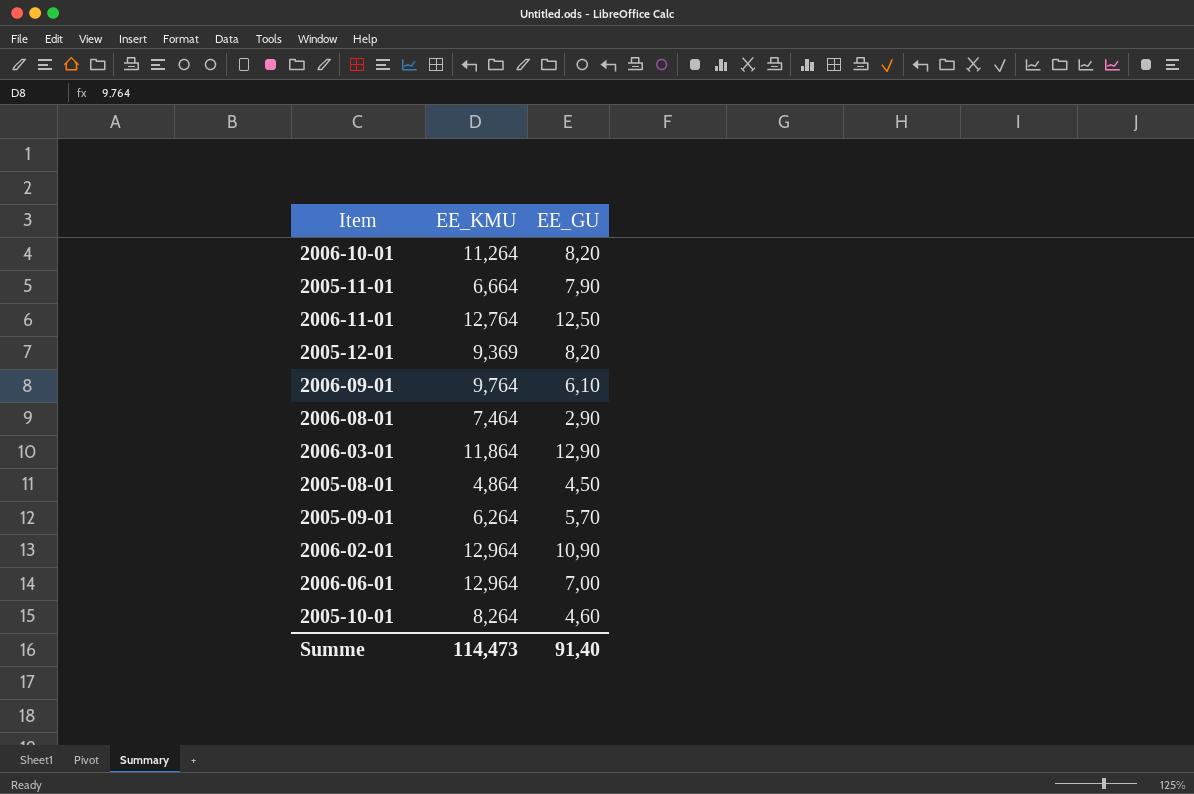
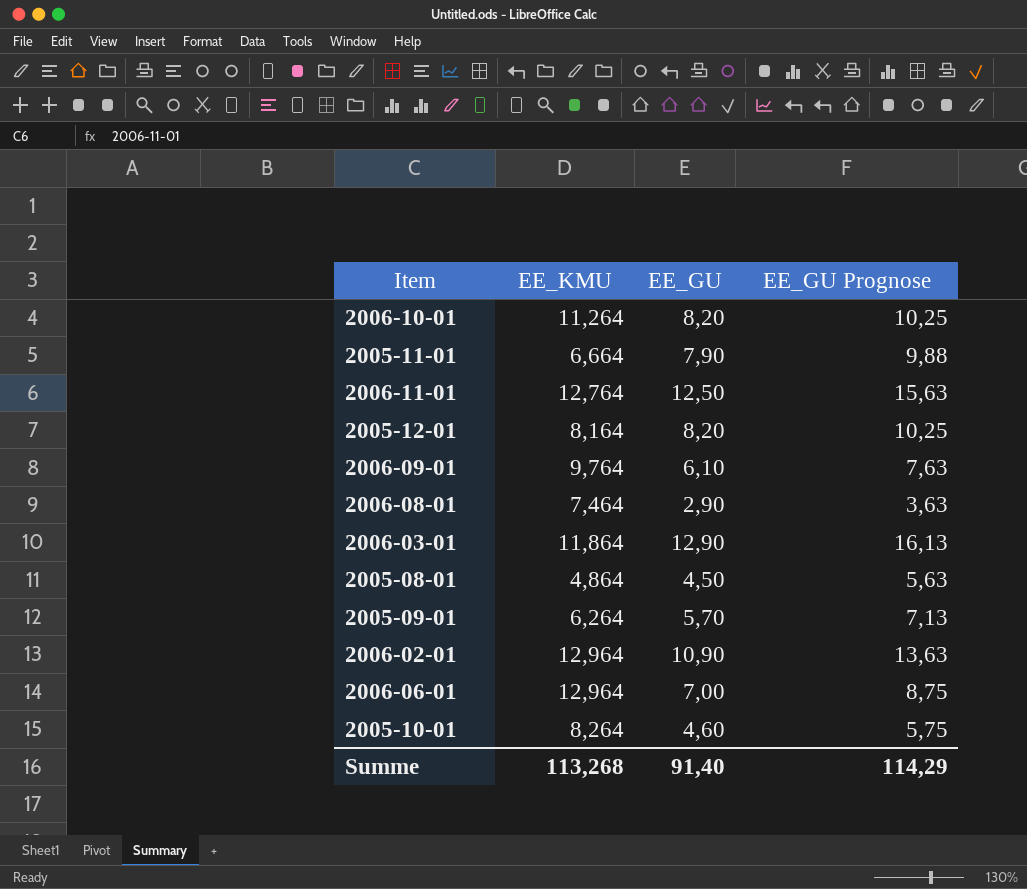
column EE_GU Prognose | formula: none -> [EE_GU] * 1,25
2005-12-01 | EE_KMU: 9,369 -> 8,164
Summe | EE_KMU: 114,473 -> 113,268

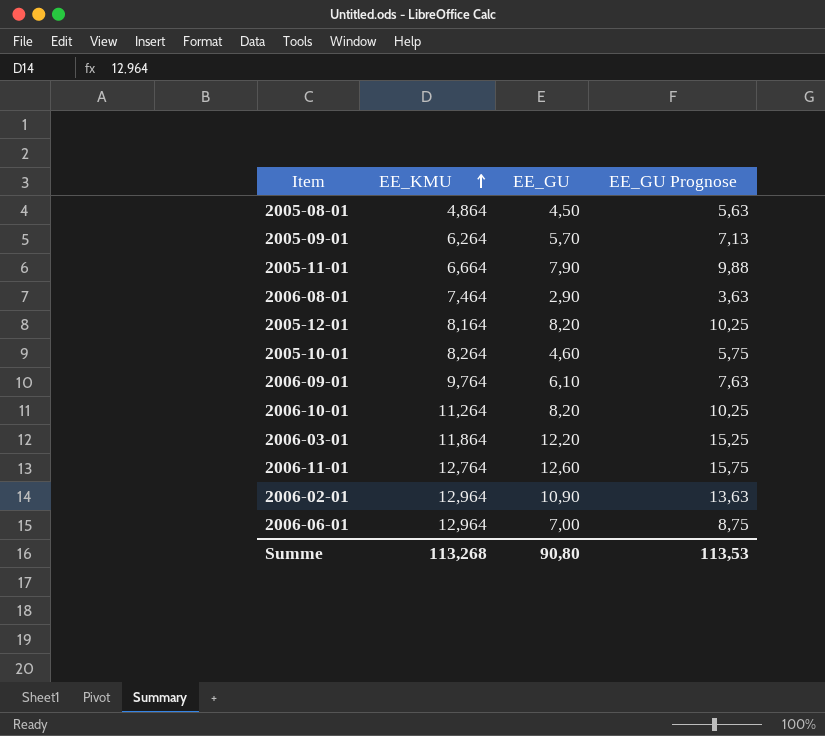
row order: none -> EE_KMU ascending
2006-03-01 | EE_GU: 12,90 -> 12,20
2006-03-01 | EE_GU Prognose: 16,13 -> 15,25
2006-11-01 | EE_GU: 12,50 -> 12,60
2006-11-01 | EE_GU Prognose: 15,63 -> 15,75
Summe | EE_GU: 91,40 -> 90,80
Summe | EE_GU Prognose: 114,29 -> 113,53

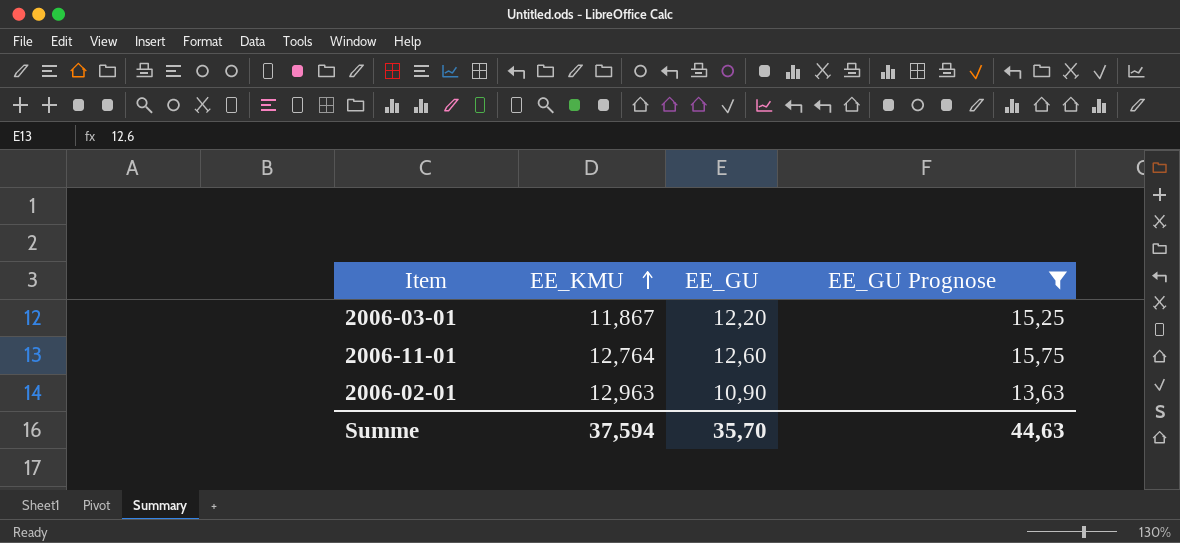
filter: none -> EE_GU Prognose >= 13,63
2006-03-01 | EE_KMU: 11,864 -> 11,867
2006-02-01 | EE_KMU: 12,964 -> 12,963
Summe | EE_KMU: 113,268 -> 37,594
Summe | EE_GU: 90,80 -> 35,70
Summe | EE_GU Prognose: 113,53 -> 44,63

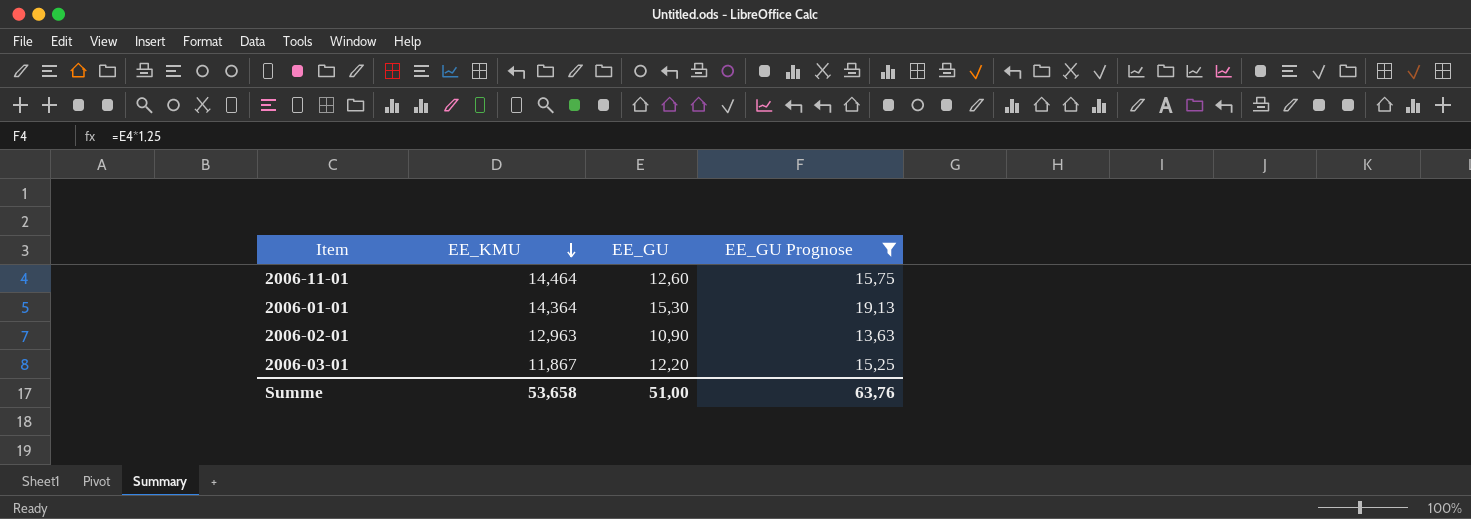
row order: EE_KMU ascending -> EE_KMU descending
2006-11-01 | EE_KMU: 12,764 -> 14,464
row 2006-01-01: none -> 14,364 | 15,30 | 19,13
Summe | EE_KMU: 37,594 -> 53,658
Summe | EE_GU: 35,70 -> 51,00
Summe | EE_GU Prognose: 44,63 -> 63,76

